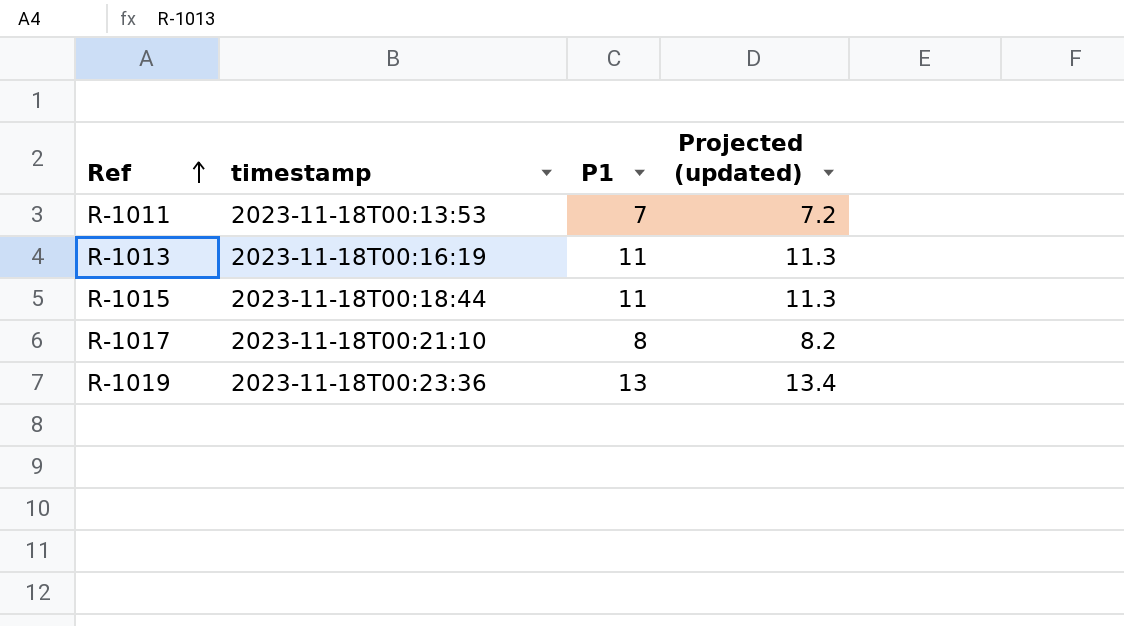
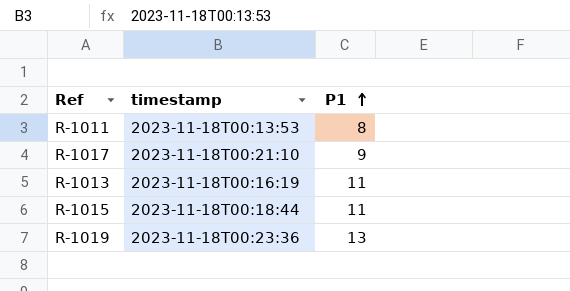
row order: Ref ascending -> P1 ascending
column Projected (updated) | formula: [P1] * 1.03 -> none
R-1011 | P1: 7 -> 8
R-1017 | P1: 8 -> 9

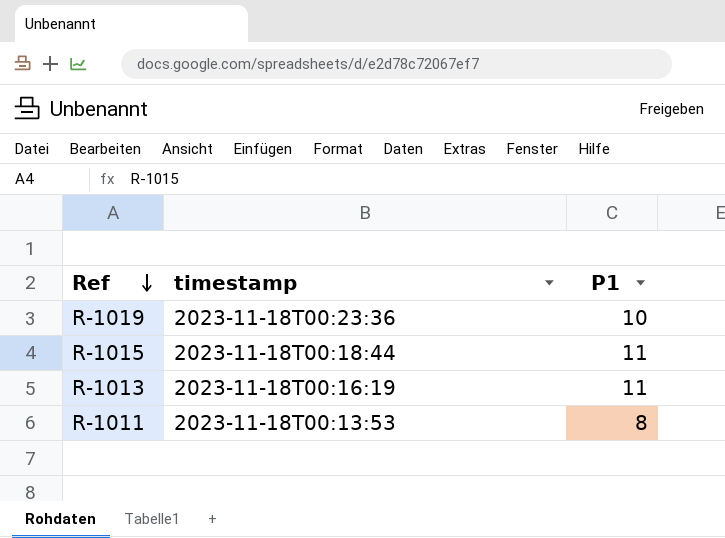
row order: P1 ascending -> Ref descending
row R-1017: 2023-11-18T00:21:10 | 9 -> none
R-1019 | P1: 13 -> 10

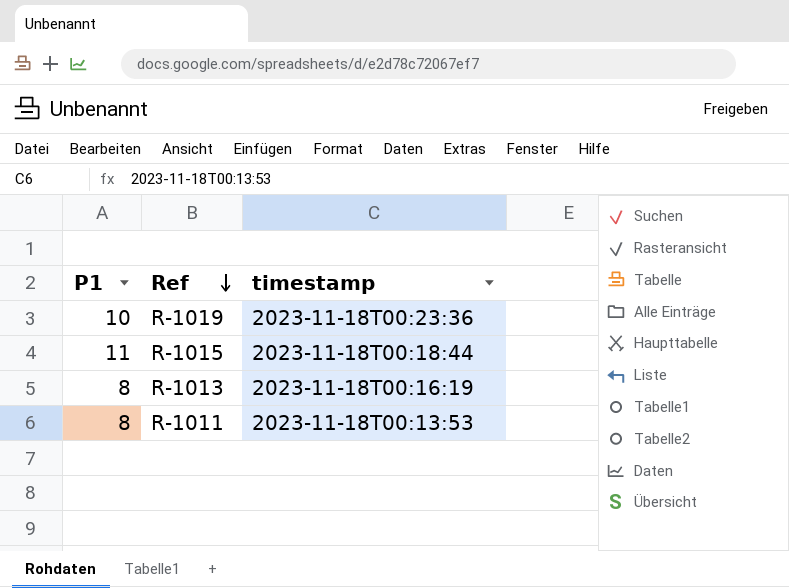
column P1 | position: 3 -> 1
R-1013 | P1: 11 -> 8

